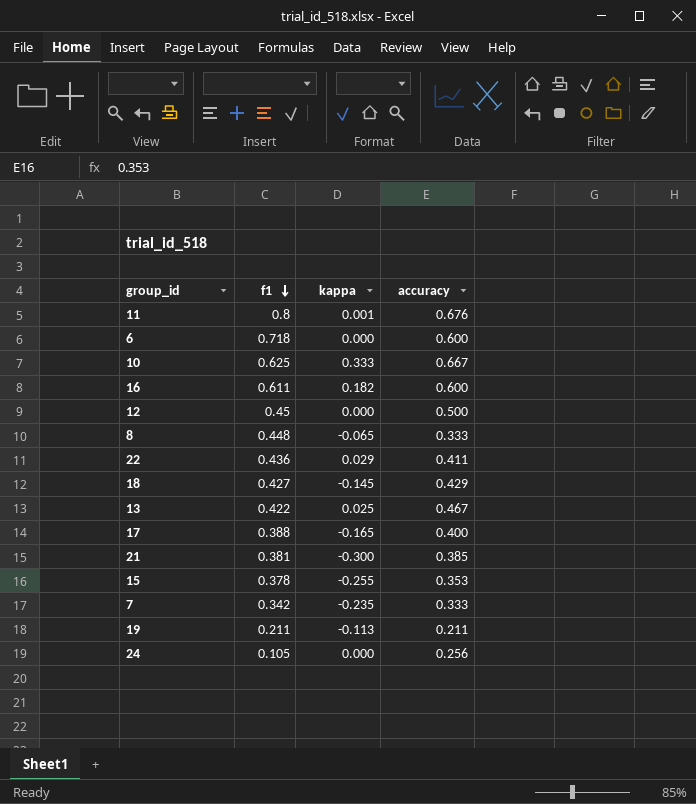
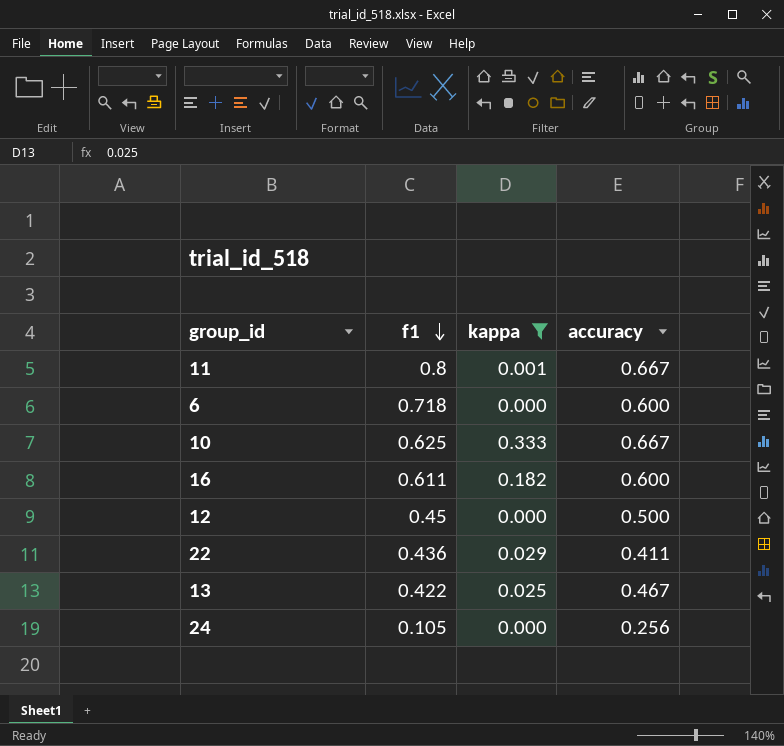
filter: none -> kappa >= 0.000
11 | accuracy: 0.676 -> 0.667

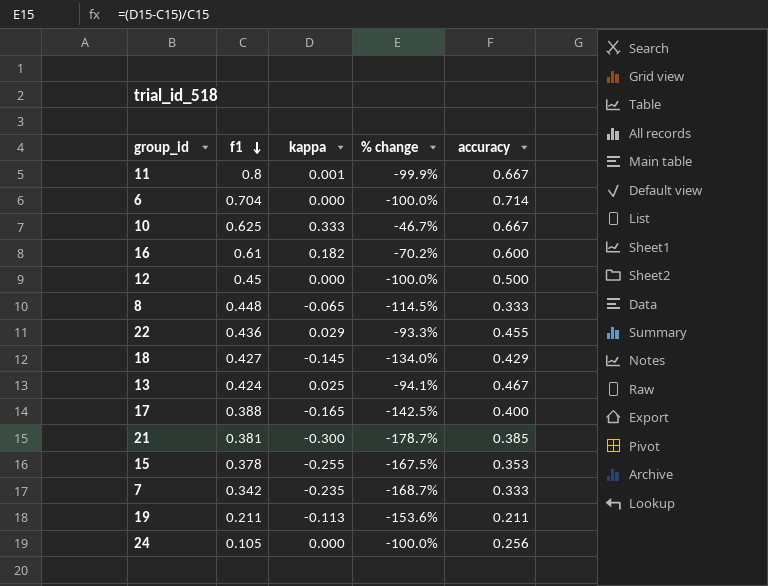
filter: kappa >= 0.000 -> none
column % change | formula: none -> ([kappa] - [f1]) / [f1]
6 | f1: 0.718 -> 0.704
6 | accuracy: 0.600 -> 0.714
16 | f1: 0.611 -> 0.61
22 | accuracy: 0.411 -> 0.455
13 | f1: 0.422 -> 0.424

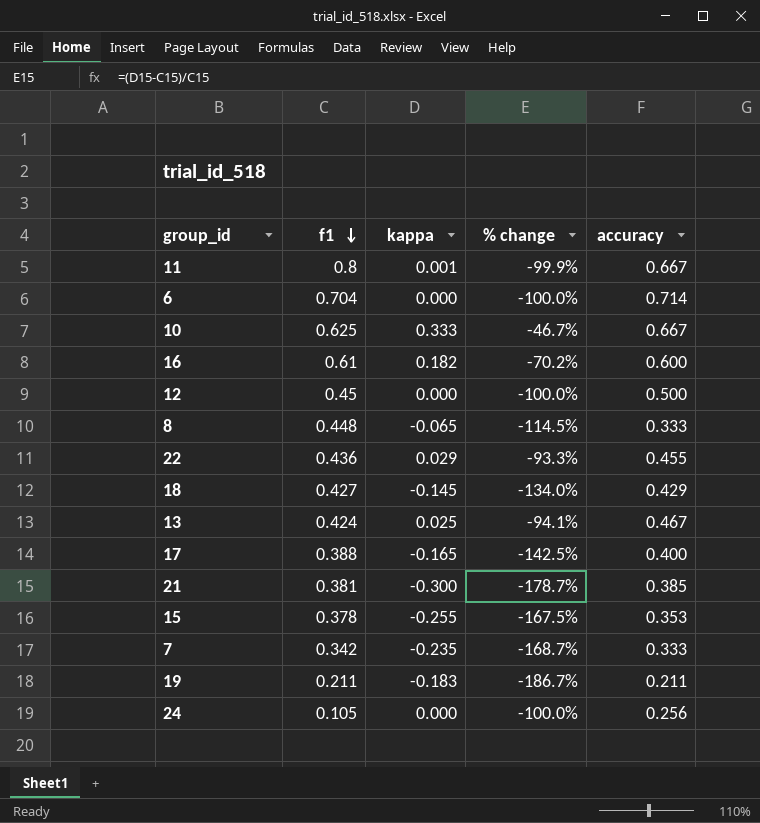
19 | kappa: -0.113 -> -0.183
19 | % change: -153.6% -> -186.7%

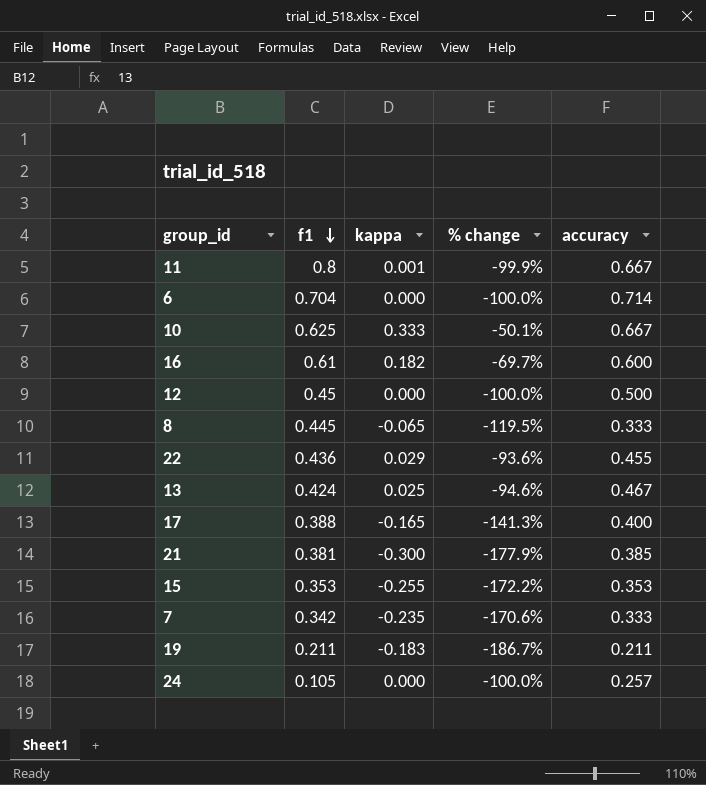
column % change | formula: ([kappa] - [f1]) / [f1] -> ([kappa] - [accuracy]) / [accuracy]
row 18: 0.427 | -0.145 | -134.0% | 0.429 -> none
8 | f1: 0.448 -> 0.445
15 | f1: 0.378 -> 0.353
24 | accuracy: 0.256 -> 0.257

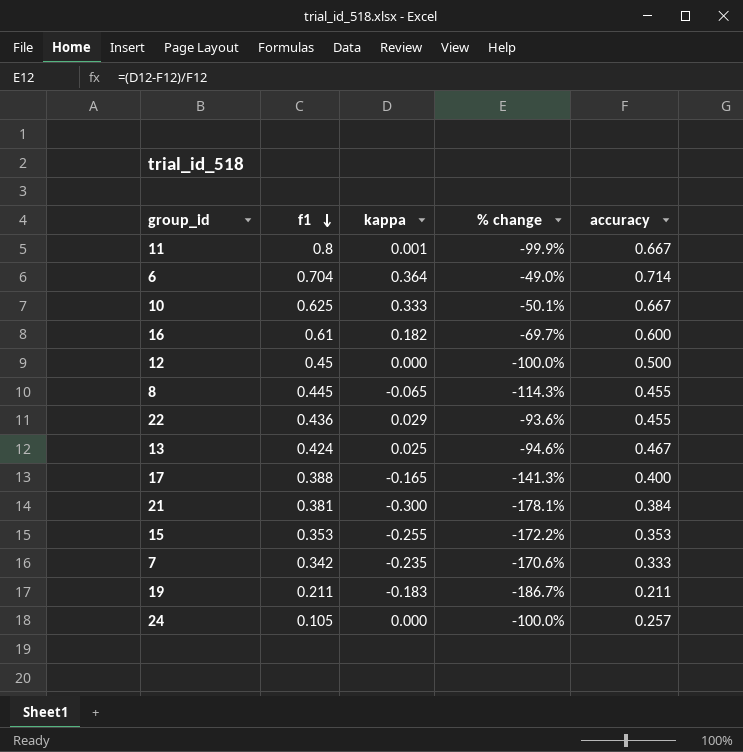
6 | kappa: 0.000 -> 0.364
6 | % change: -100.0% -> -49.0%
8 | % change: -119.5% -> -114.3%
8 | accuracy: 0.333 -> 0.455
21 | % change: -177.9% -> -178.1%
21 | accuracy: 0.385 -> 0.384

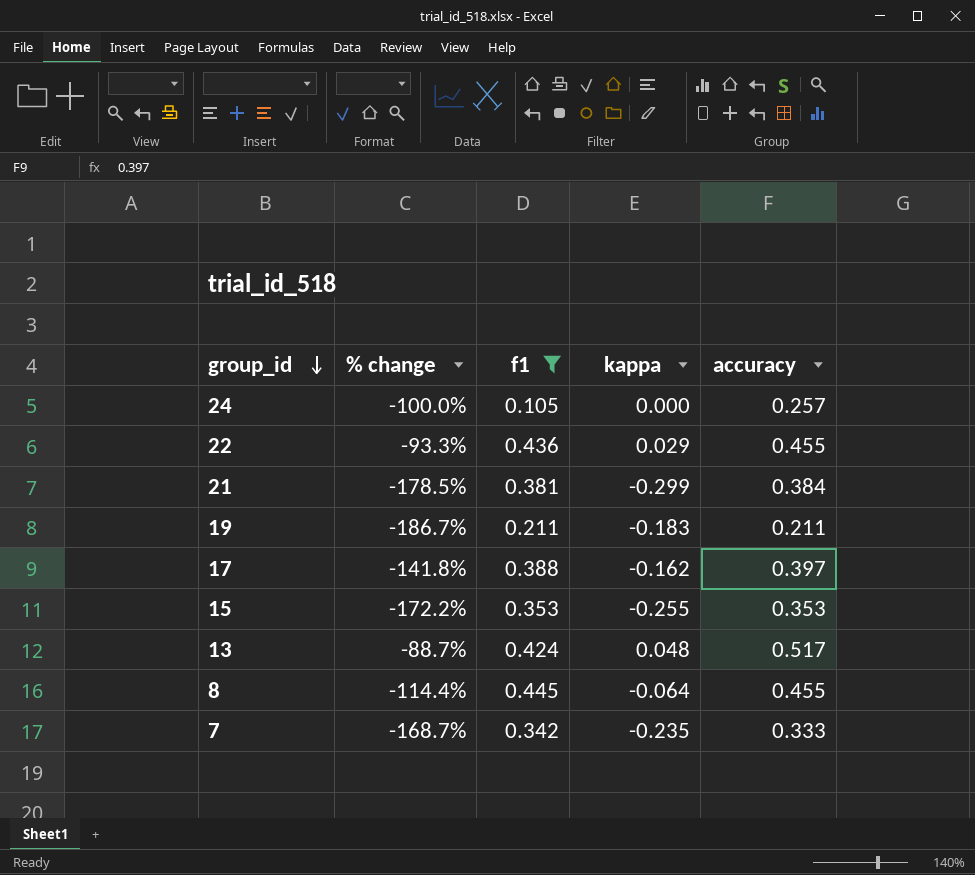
filter: none -> f1 <= 0.445
row order: f1 descending -> group_id descending
column % change | formula: ([kappa] - [accuracy]) / [accuracy] -> ([kappa] - [f1]) / [f1]
column % change | position: 4 -> 2
21 | kappa: -0.300 -> -0.299
17 | kappa: -0.165 -> -0.162
17 | accuracy: 0.400 -> 0.397
13 | kappa: 0.025 -> 0.048
13 | accuracy: 0.467 -> 0.517
8 | kappa: -0.065 -> -0.064

